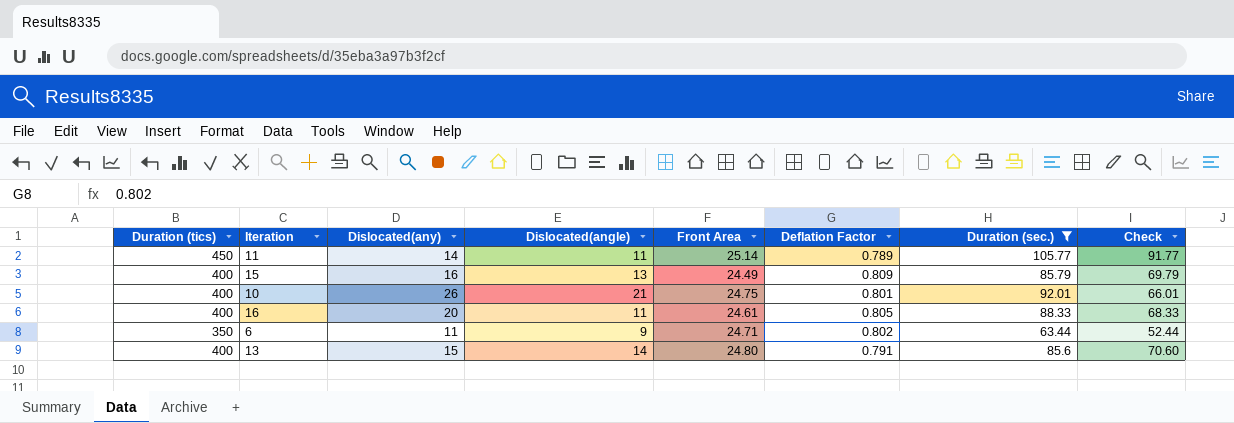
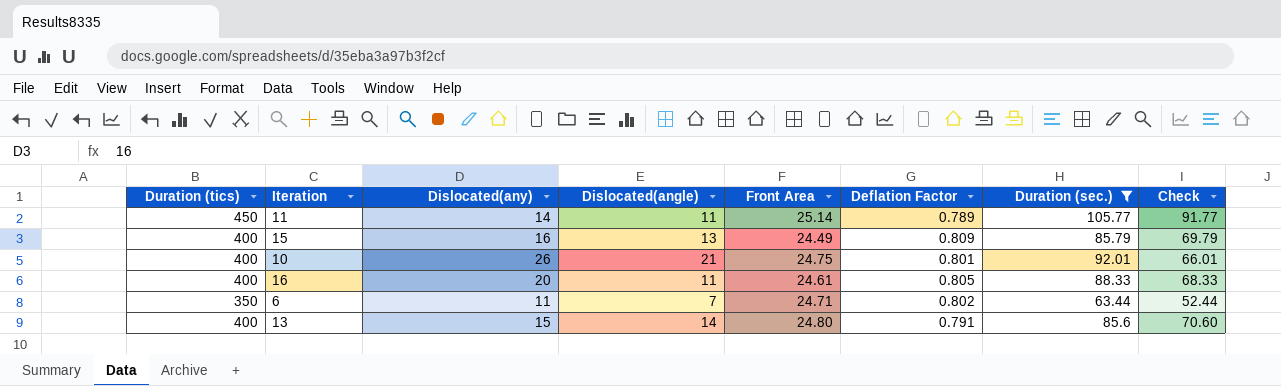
6 | Dislocated(angle): 9 -> 7

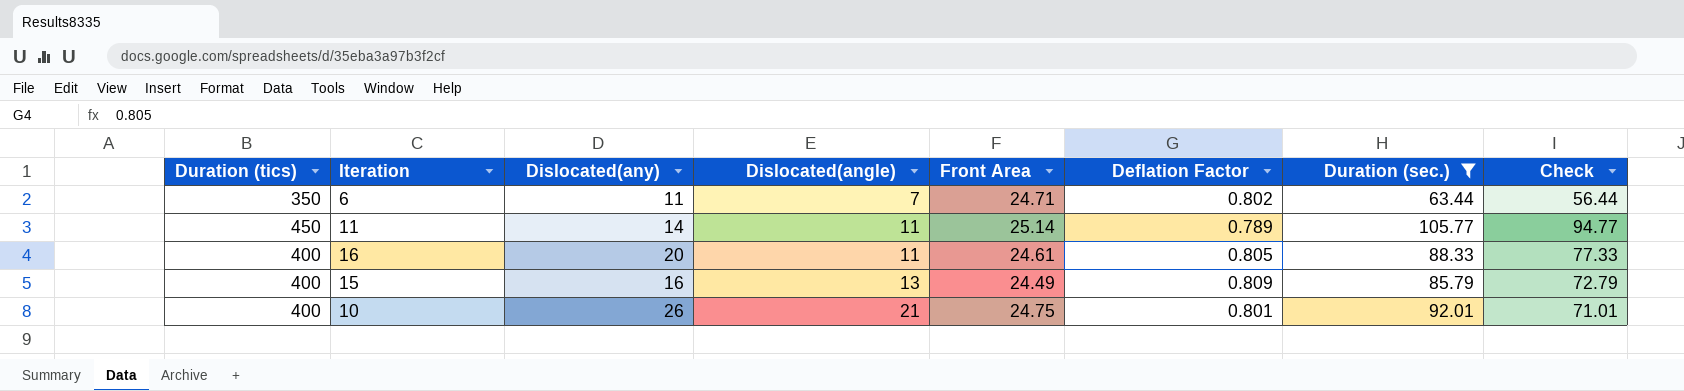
row order: none -> Dislocated(angle) ascending
column Check | formula: [Duration (sec.)] - [Dislocated(any)] -> [Duration (sec.)] - [Dislocated(angle)]
row 13: 400 | 15 | 14 | 24.80 | 0.791 | 85.6 | 70.60 -> none

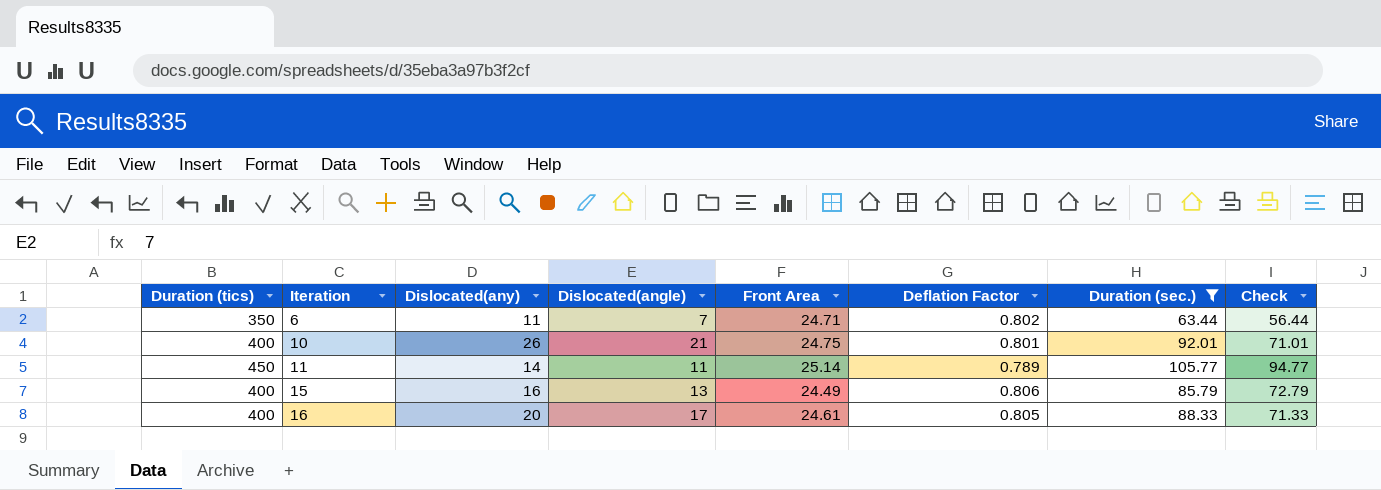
row order: Dislocated(angle) ascending -> Iteration ascending
15 | Deflation Factor: 0.809 -> 0.806
16 | Dislocated(angle): 11 -> 17
16 | Check: 77.33 -> 71.33

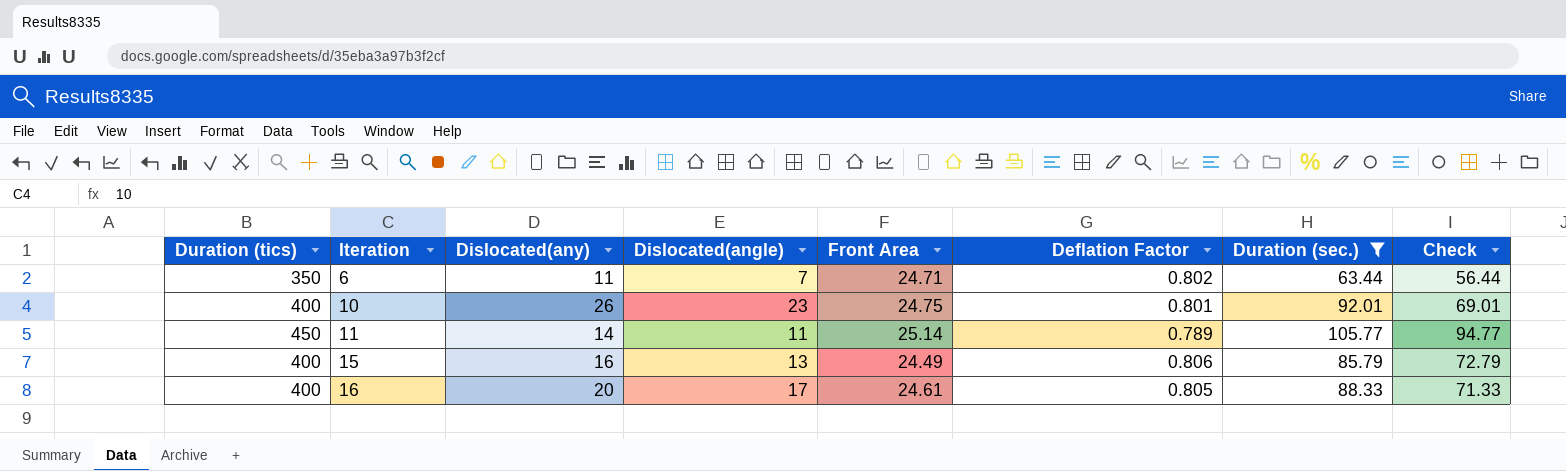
10 | Dislocated(angle): 21 -> 23
10 | Check: 71.01 -> 69.01

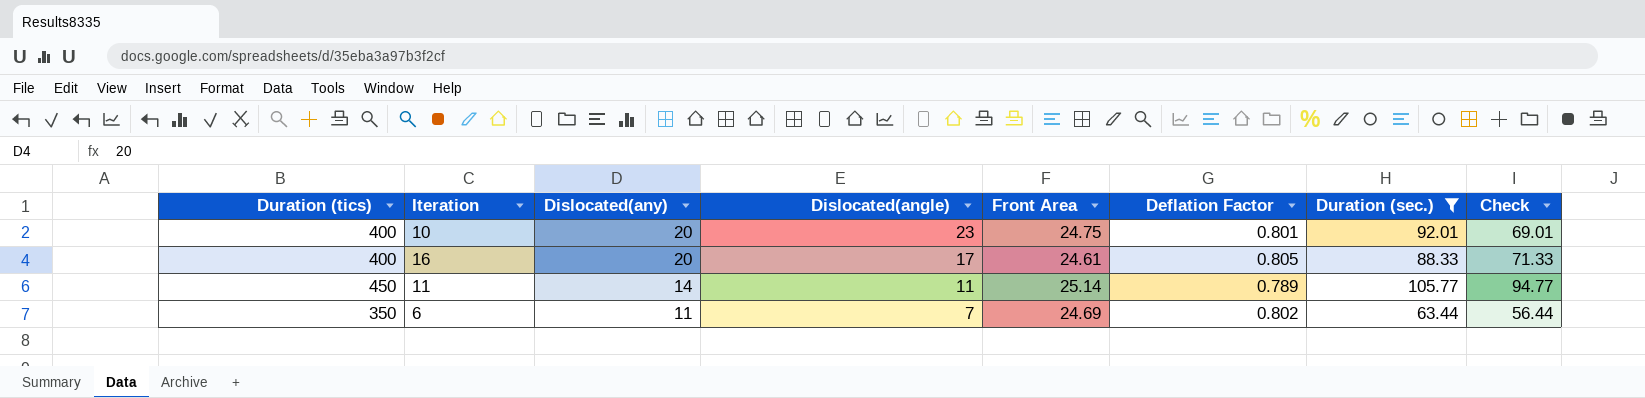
row order: Iteration ascending -> Dislocated(any) descending
row 15: 400 | 16 | 13 | 24.49 | 0.806 | 85.79 | 72.79 -> none
10 | Dislocated(any): 26 -> 20
6 | Front Area: 24.71 -> 24.69

